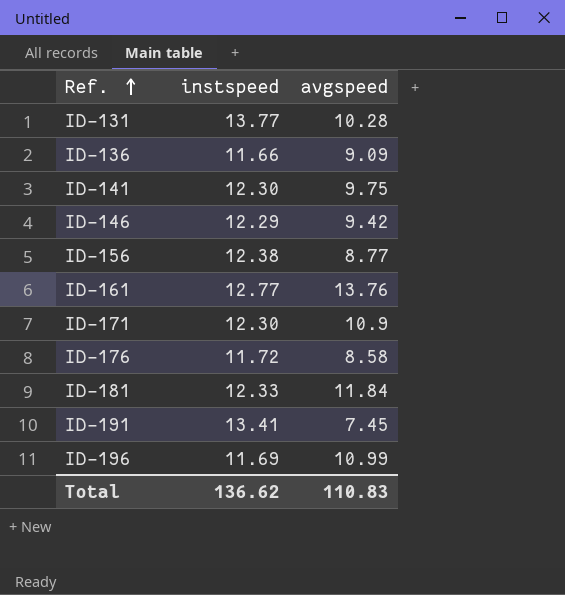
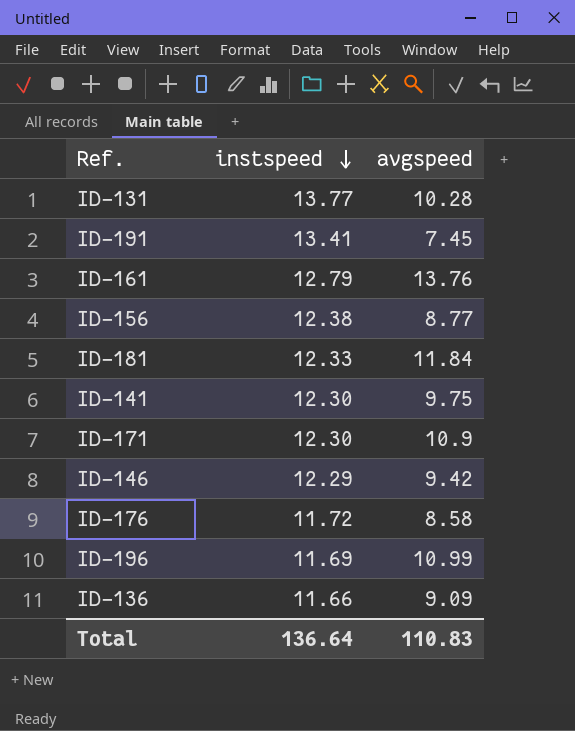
row order: Ref. ascending -> instspeed descending
ID-161 | instspeed: 12.77 -> 12.79
Total | instspeed: 136.62 -> 136.64

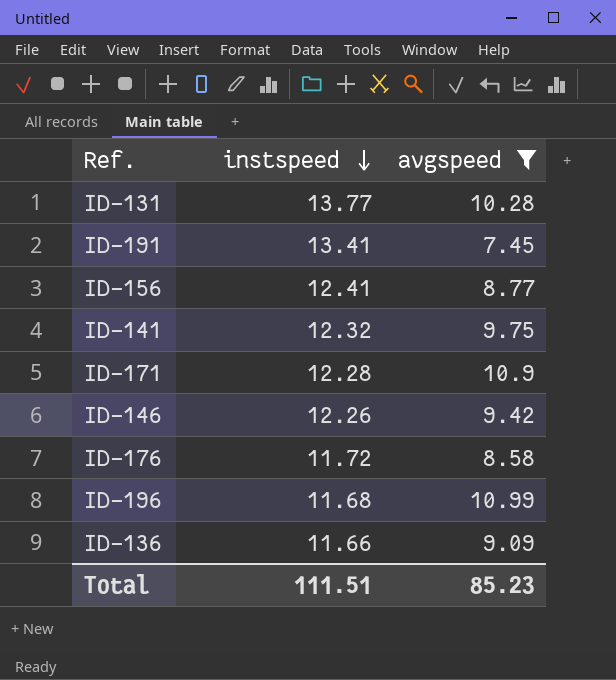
filter: none -> avgspeed <= 10.99
ID-156 | instspeed: 12.38 -> 12.41
ID-141 | instspeed: 12.30 -> 12.32
ID-171 | instspeed: 12.30 -> 12.28
ID-146 | instspeed: 12.29 -> 12.26
ID-196 | instspeed: 11.69 -> 11.68
Total | instspeed: 136.64 -> 111.51
Total | avgspeed: 110.83 -> 85.23

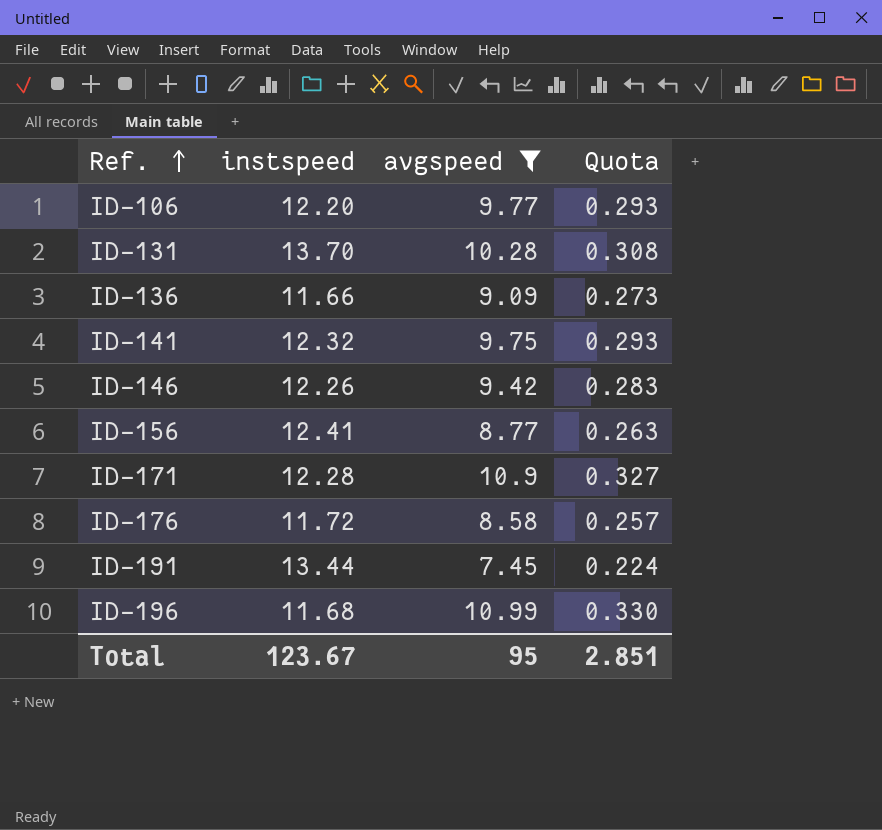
row order: instspeed descending -> Ref. ascending
column Quota | formula: none -> [avgspeed] * 0.03
row ID-106: none -> 12.20 | 9.77 | 0.293
ID-131 | instspeed: 13.77 -> 13.70
ID-191 | instspeed: 13.41 -> 13.44
Total | instspeed: 111.51 -> 123.67
Total | avgspeed: 85.23 -> 95

